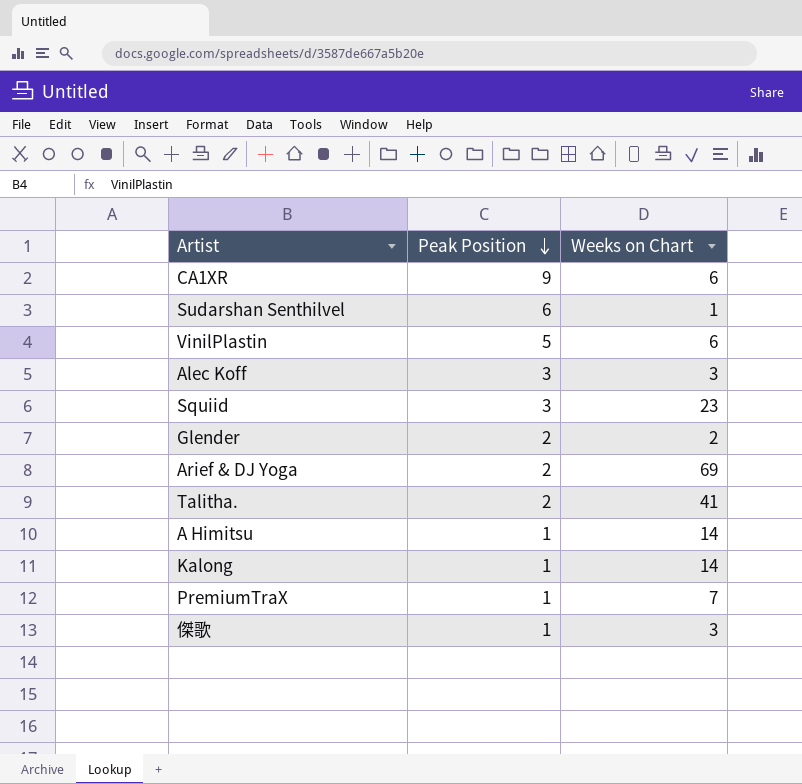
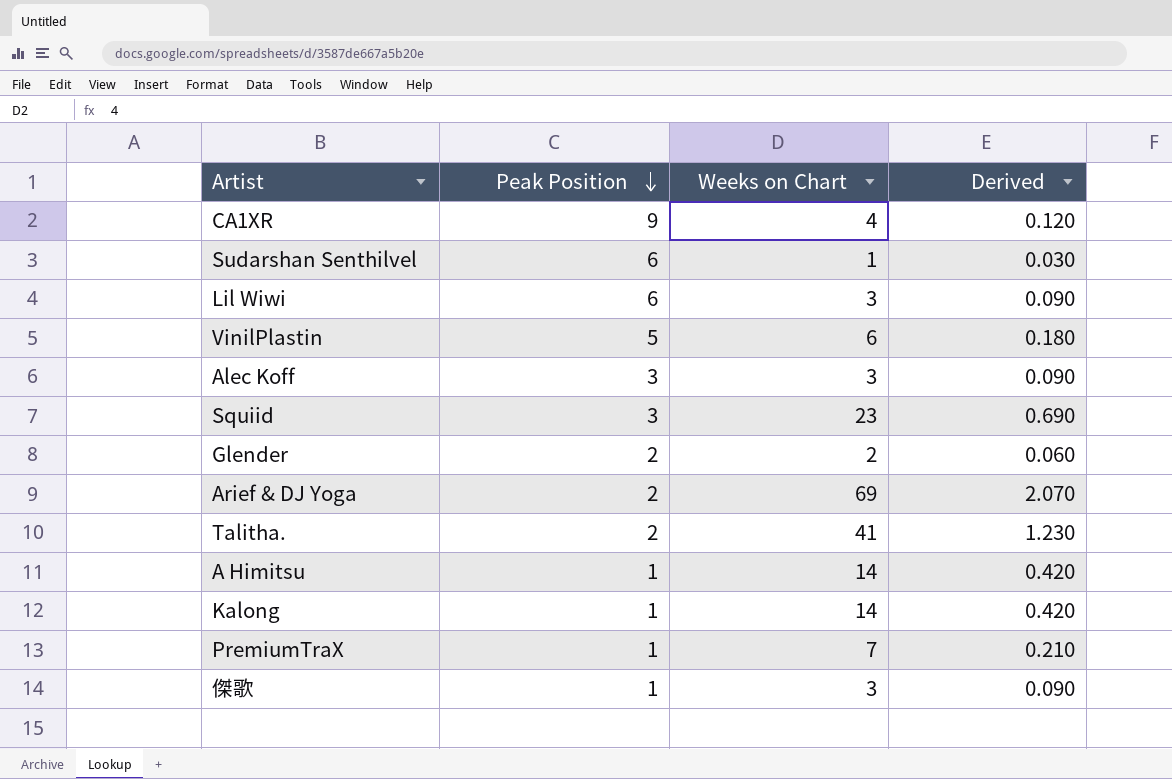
column Derived | formula: none -> [Weeks on Chart] * 0.03
CA1XR | Weeks on Chart: 6 -> 4
row Lil Wiwi: none -> 6 | 3 | 0.090

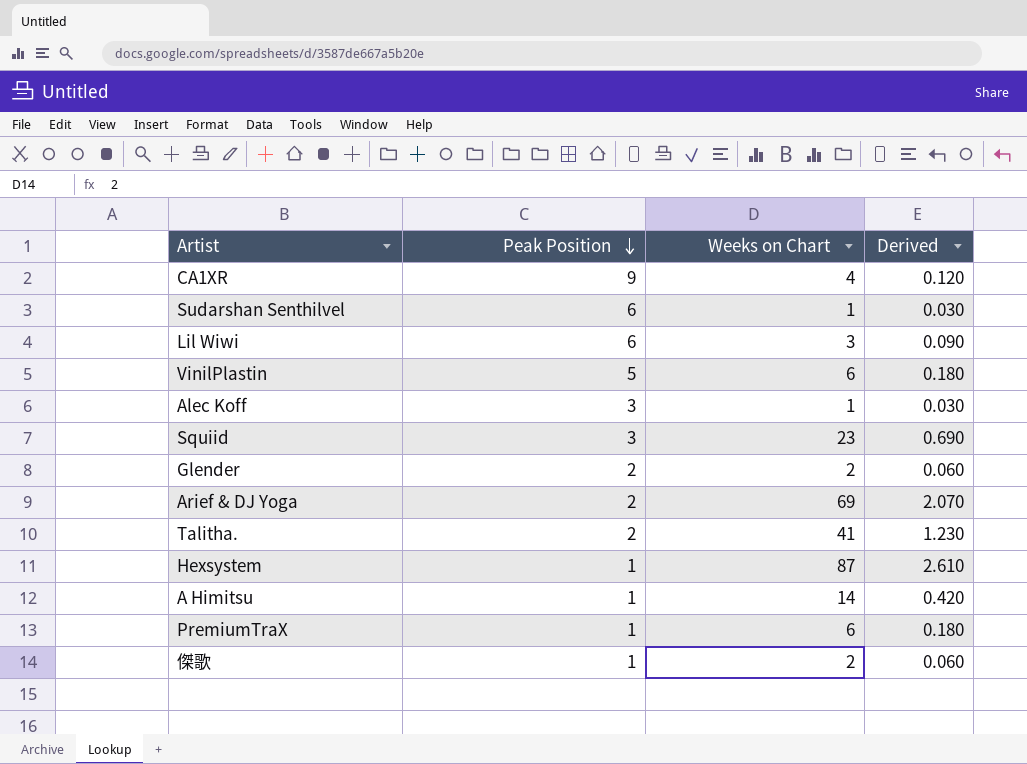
row Kalong: 1 | 14 | 0.420 -> none
Alec Koff | Weeks on Chart: 3 -> 1
Alec Koff | Derived: 0.090 -> 0.030
row Hexsystem: none -> 1 | 87 | 2.610
PremiumTraX | Weeks on Chart: 7 -> 6
PremiumTraX | Derived: 0.210 -> 0.180
傑歌 | Weeks on Chart: 3 -> 2
傑歌 | Derived: 0.090 -> 0.060

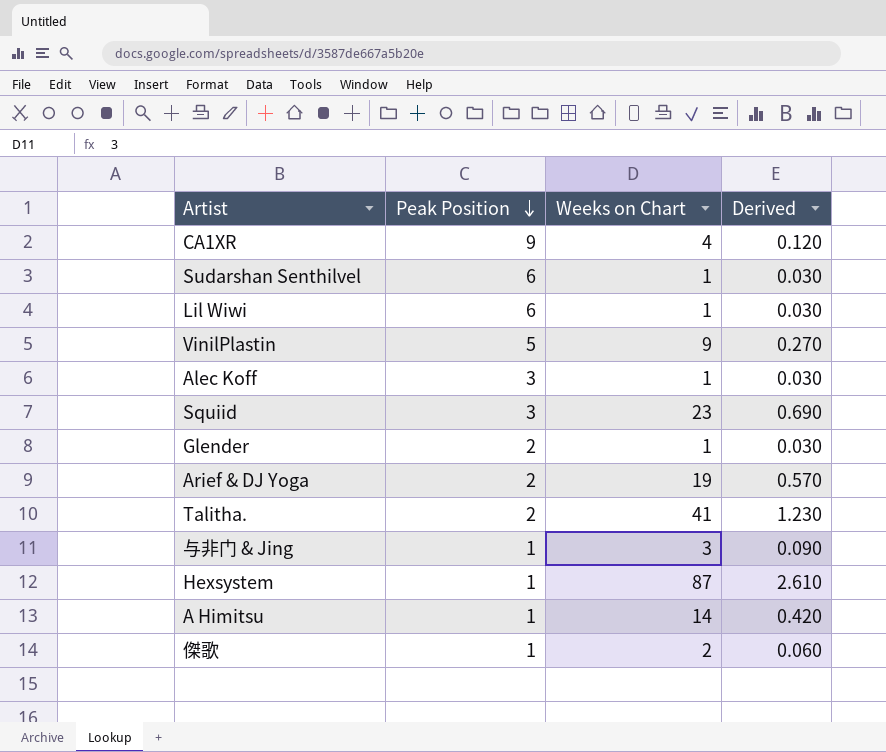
row PremiumTraX: 1 | 6 | 0.180 -> none
Lil Wiwi | Weeks on Chart: 3 -> 1
Lil Wiwi | Derived: 0.090 -> 0.030
VinilPlastin | Weeks on Chart: 6 -> 9
VinilPlastin | Derived: 0.180 -> 0.270
Glender | Weeks on Chart: 2 -> 1
Glender | Derived: 0.060 -> 0.030
Arief & DJ Yoga | Weeks on Chart: 69 -> 19
Arief & DJ Yoga | Derived: 2.070 -> 0.570
row 与非门 & Jing: none -> 1 | 3 | 0.090

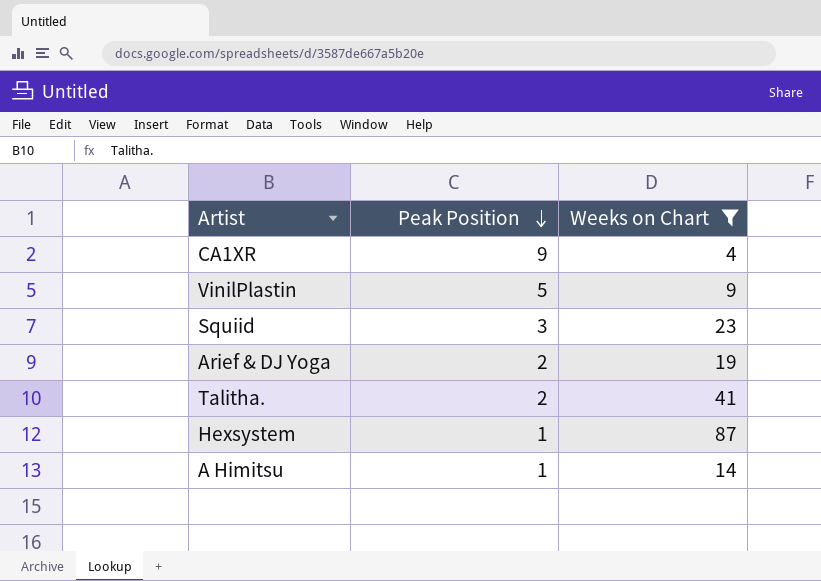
filter: none -> Weeks on Chart >= 4
column Derived | formula: [Weeks on Chart] * 0.03 -> none

